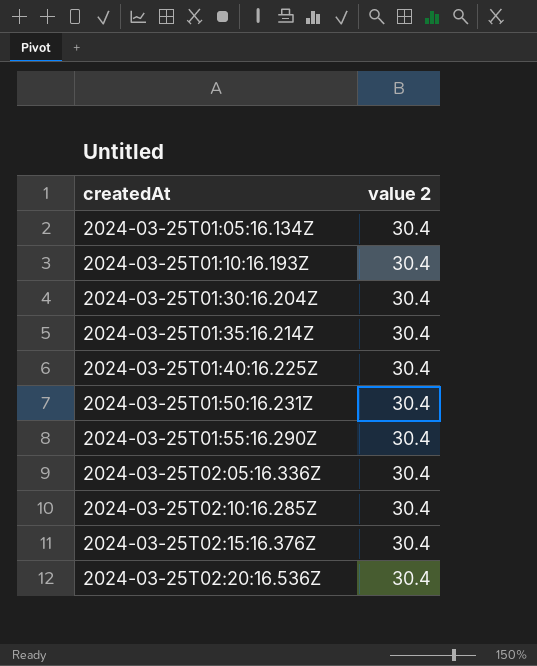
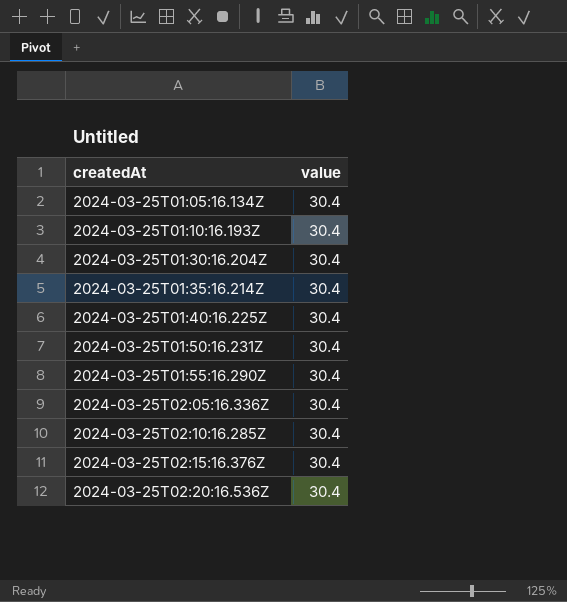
column name: value 2 -> value

